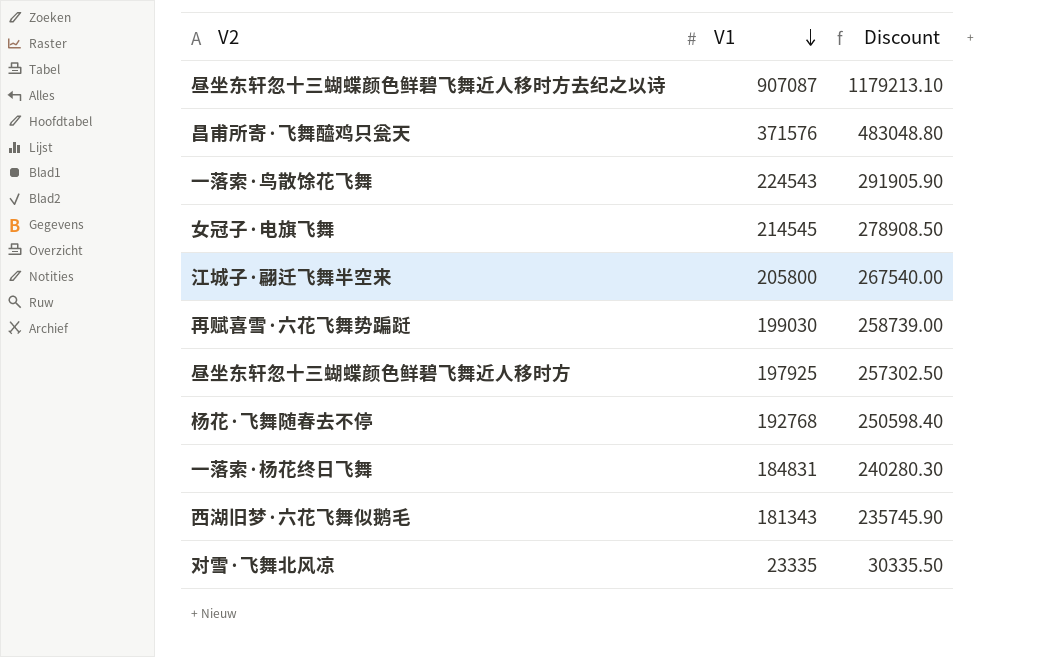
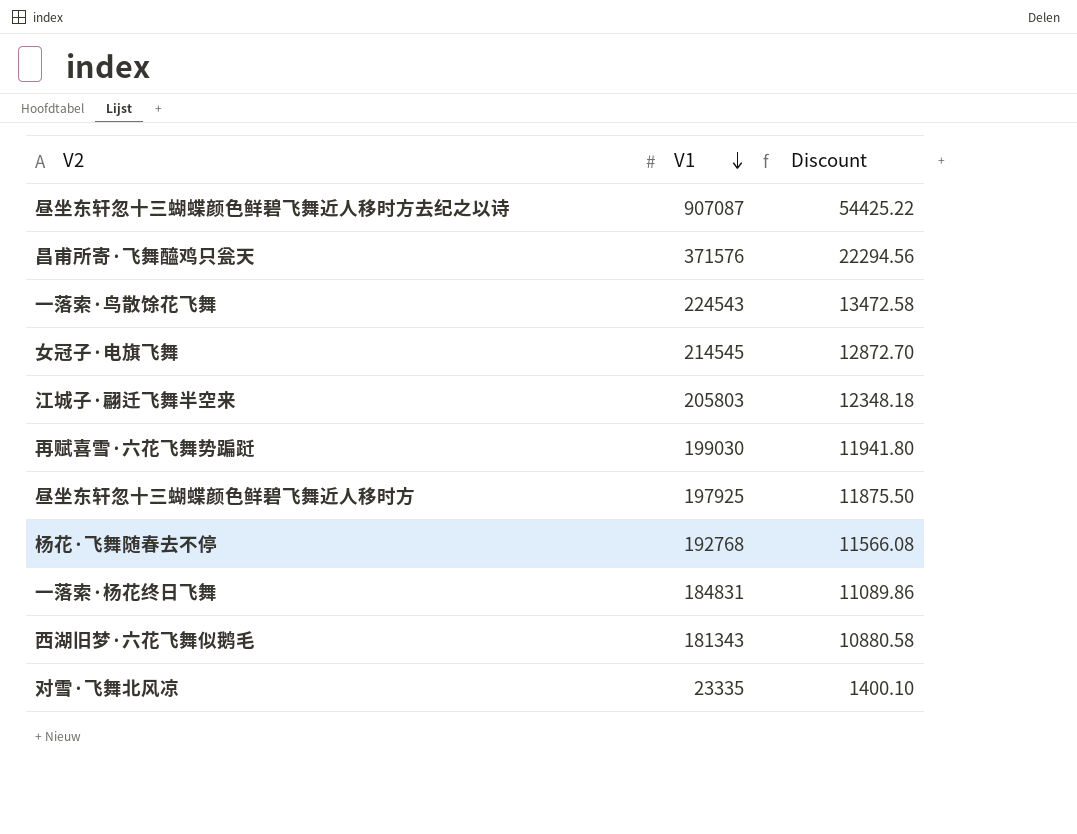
column Discount | formula: [V1] * 1.3 -> [V1] * 0.06
江城子·翩迁飞舞半空来 | V1: 205800 -> 205803

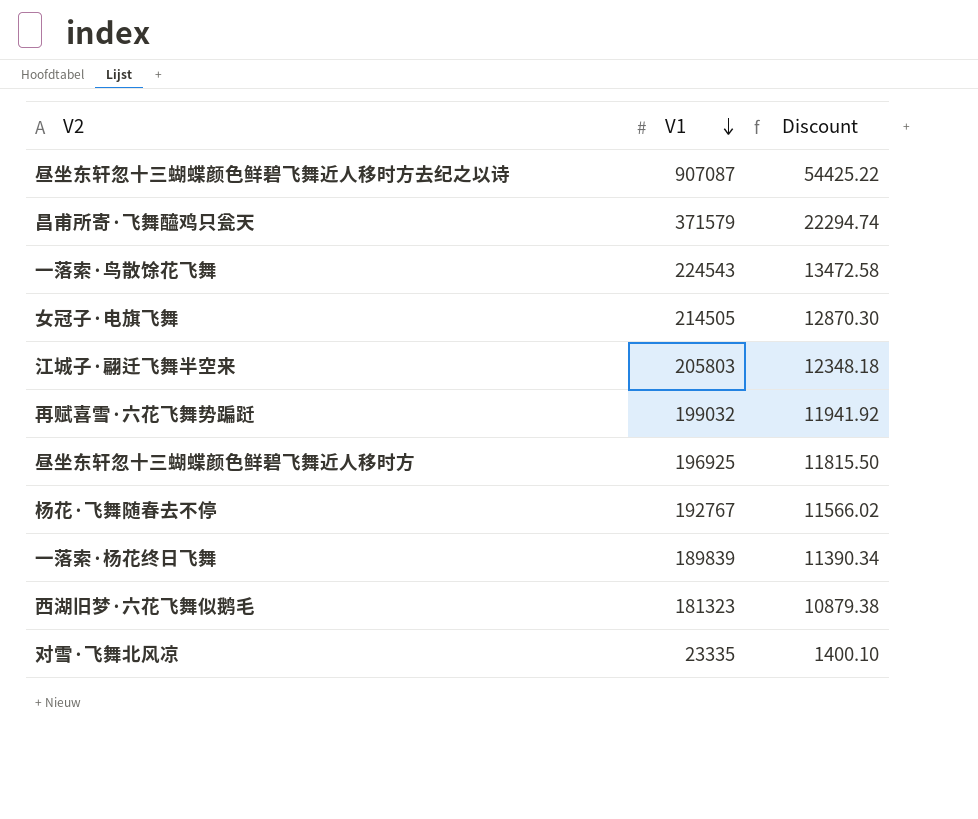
昌甫所寄·飞舞醯鸡只瓮天 | V1: 371576 -> 371579
昌甫所寄·飞舞醯鸡只瓮天 | Discount: 22294.56 -> 22294.74
女冠子·电旗飞舞 | V1: 214545 -> 214505
女冠子·电旗飞舞 | Discount: 12872.70 -> 12870.30
再赋喜雪·六花飞舞势蹁跹 | V1: 199030 -> 199032
再赋喜雪·六花飞舞势蹁跹 | Discount: 11941.80 -> 11941.92
昼坐东轩忽十三蝴蝶颜色鲜碧飞舞近人移时方 | V1: 197925 -> 196925
昼坐东轩忽十三蝴蝶颜色鲜碧飞舞近人移时方 | Discount: 11875.50 -> 11815.50
杨花·飞舞随春去不停 | V1: 192768 -> 192767
杨花·飞舞随春去不停 | Discount: 11566.08 -> 11566.02
一落索·杨花终日飞舞 | V1: 184831 -> 189839
一落索·杨花终日飞舞 | Discount: 11089.86 -> 11390.34
西湖旧梦·六花飞舞似鹅毛 | V1: 181343 -> 181323
西湖旧梦·六花飞舞似鹅毛 | Discount: 10880.58 -> 10879.38

